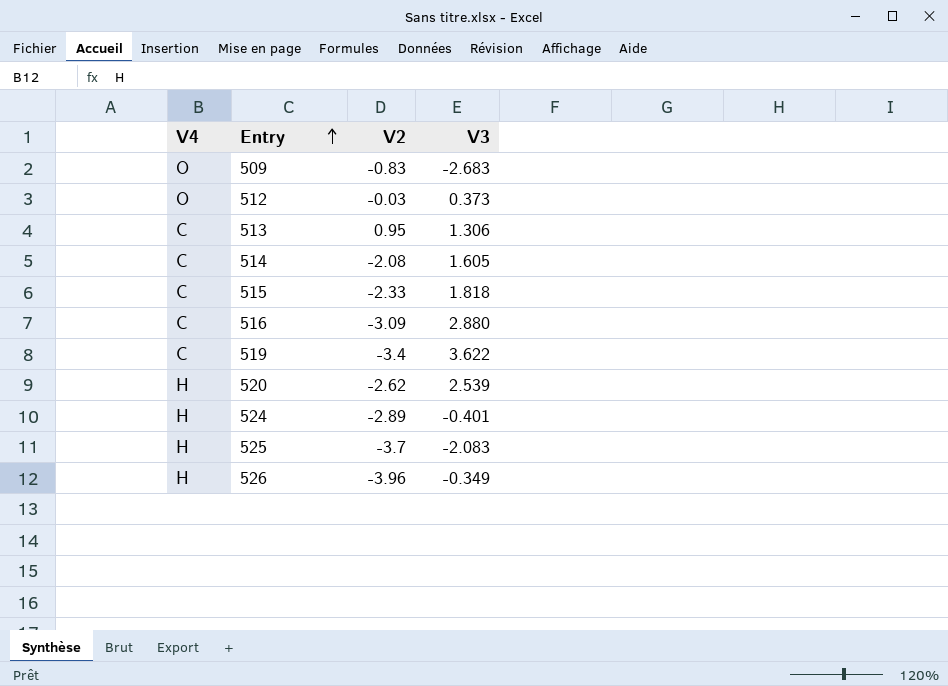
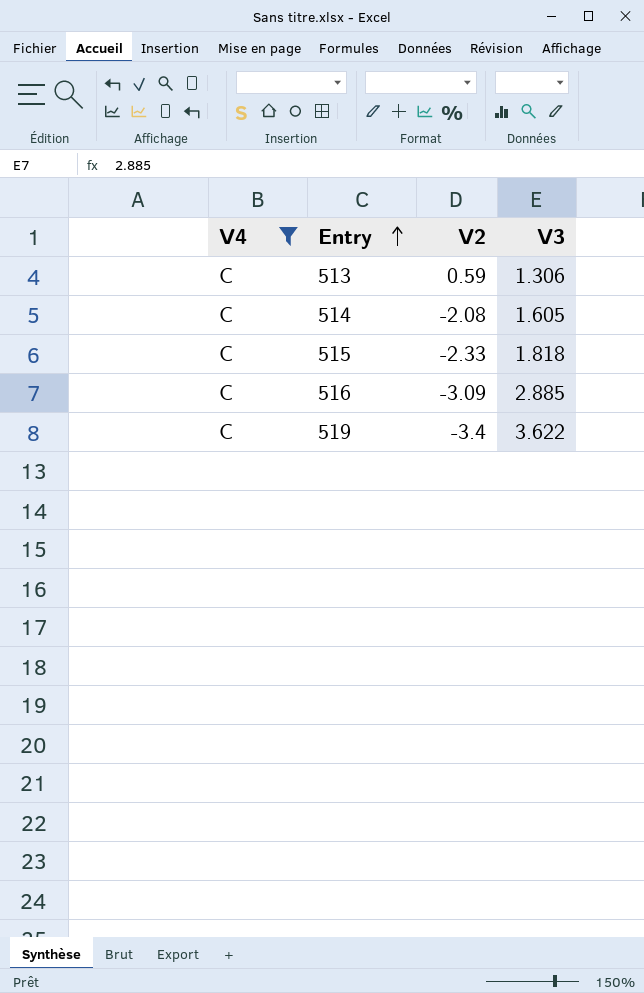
filter: none -> V4 = C
513 | V2: 0.95 -> 0.59
516 | V3: 2.880 -> 2.885

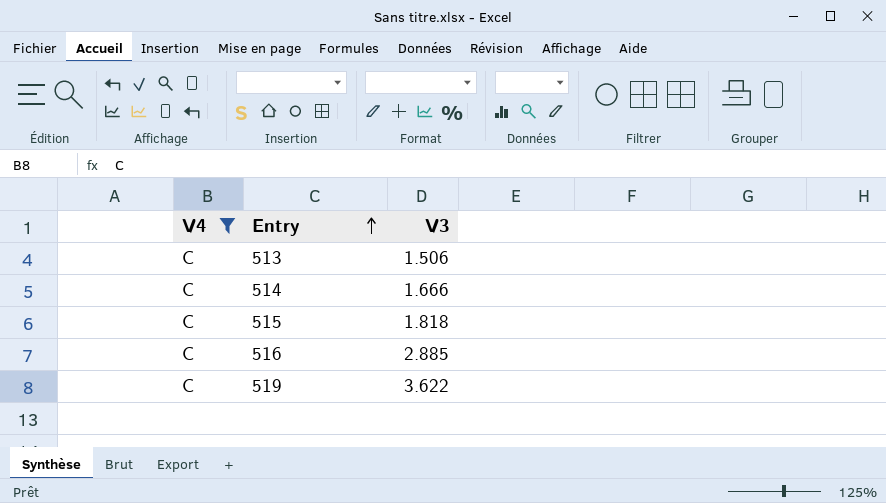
column V2 | position: 3 -> none
513 | V3: 1.306 -> 1.506
514 | V3: 1.605 -> 1.666

